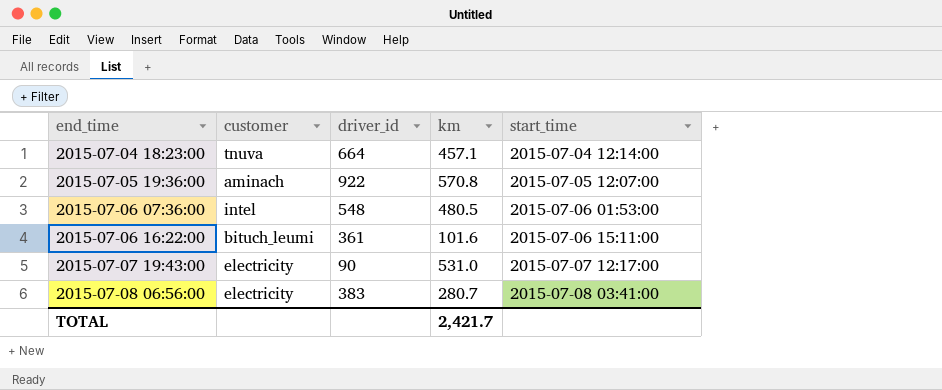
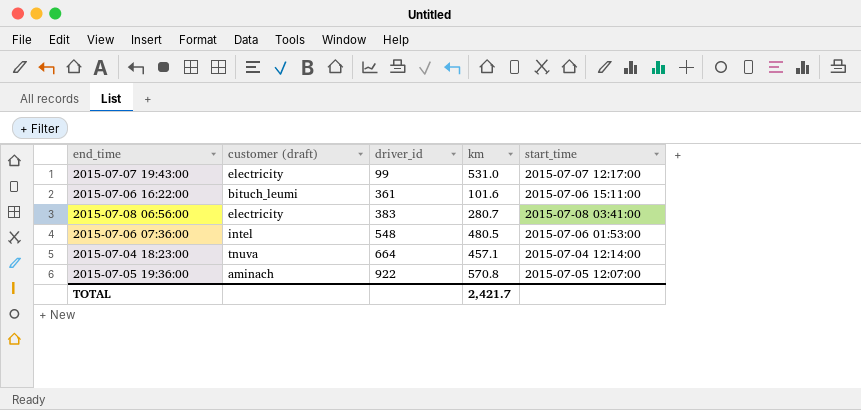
row order: end_time ascending -> driver_id ascending
column name: customer -> customer (draft)
2015-07-07 19:43:00 | driver_id: 90 -> 99

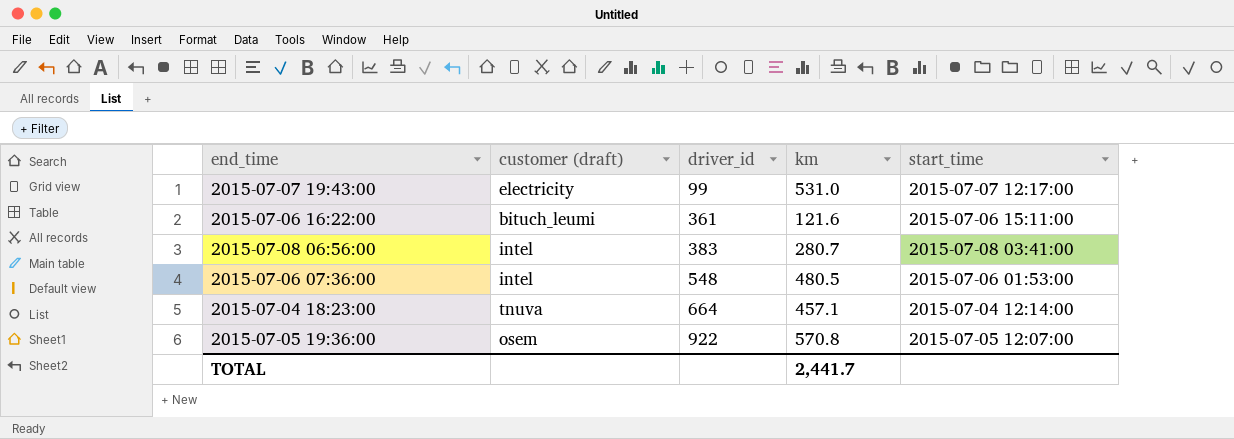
2015-07-06 16:22:00 | km: 101.6 -> 121.6
2015-07-08 06:56:00 | customer (draft): electricity -> intel
2015-07-05 19:36:00 | customer (draft): aminach -> osem
TOTAL | km: 2,421.7 -> 2,441.7

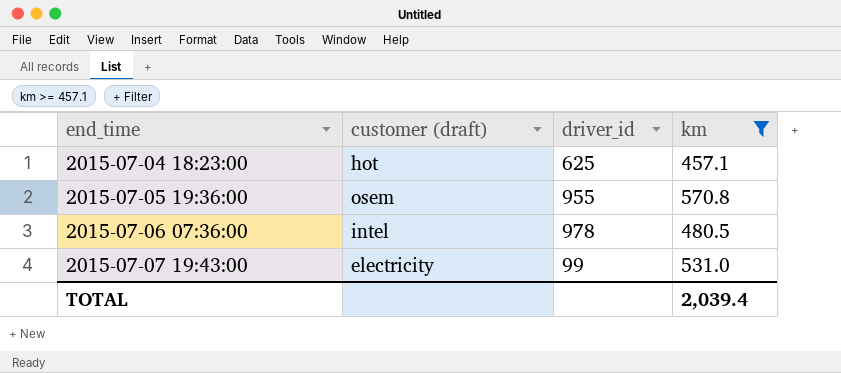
filter: none -> km >= 457.1
row order: driver_id ascending -> end_time ascending
column start_time | position: 5 -> none
2015-07-04 18:23:00 | customer (draft): tnuva -> hot
2015-07-04 18:23:00 | driver_id: 664 -> 625
2015-07-05 19:36:00 | driver_id: 922 -> 955
2015-07-06 07:36:00 | driver_id: 548 -> 978
TOTAL | km: 2,441.7 -> 2,039.4

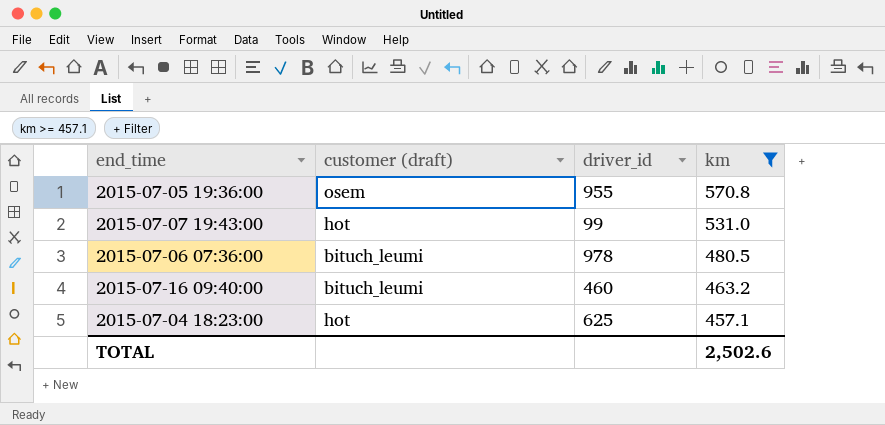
row order: end_time ascending -> km descending
2015-07-07 19:43:00 | customer (draft): electricity -> hot
2015-07-06 07:36:00 | customer (draft): intel -> bituch_leumi
row 2015-07-16 09:40:00: none -> bituch_leumi | 460 | 463.2
TOTAL | km: 2,039.4 -> 2,502.6

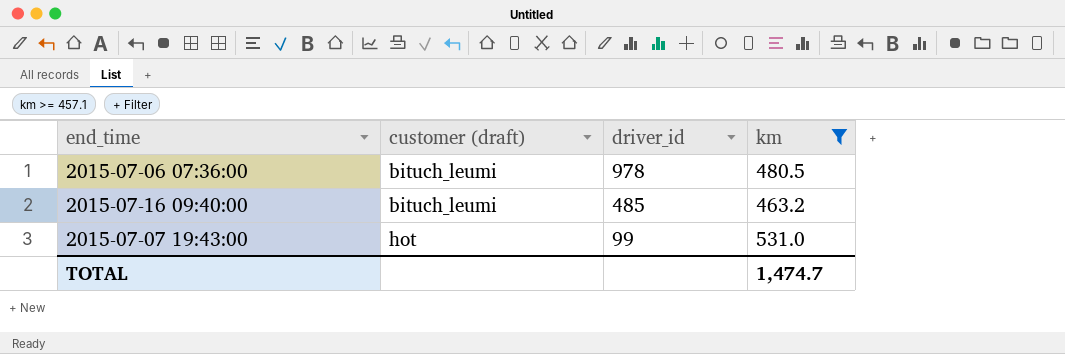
row order: km descending -> customer (draft) ascending
row 2015-07-05 19:36:00: osem | 955 | 570.8 -> none
row 2015-07-04 18:23:00: hot | 625 | 457.1 -> none
2015-07-16 09:40:00 | driver_id: 460 -> 485
TOTAL | km: 2,502.6 -> 1,474.7

